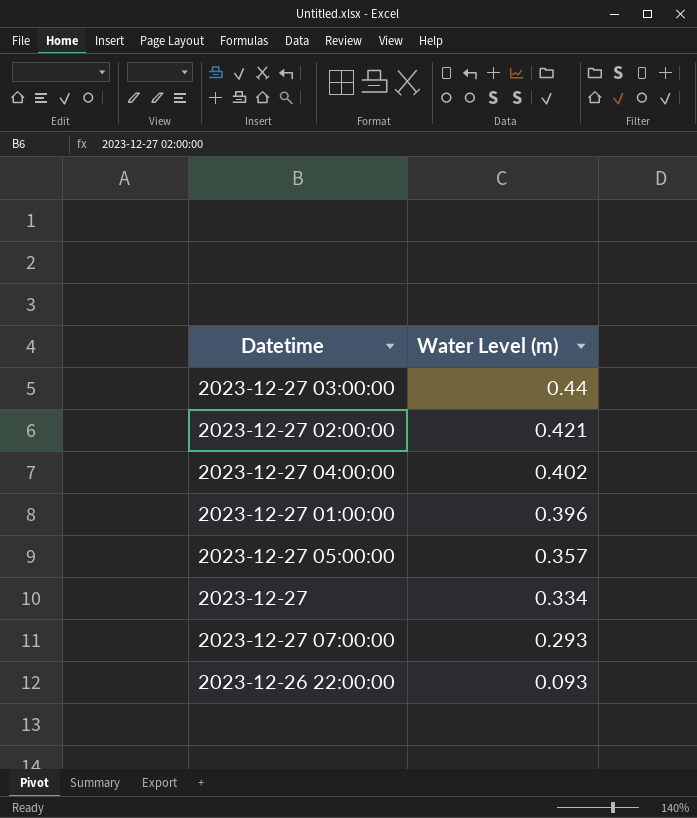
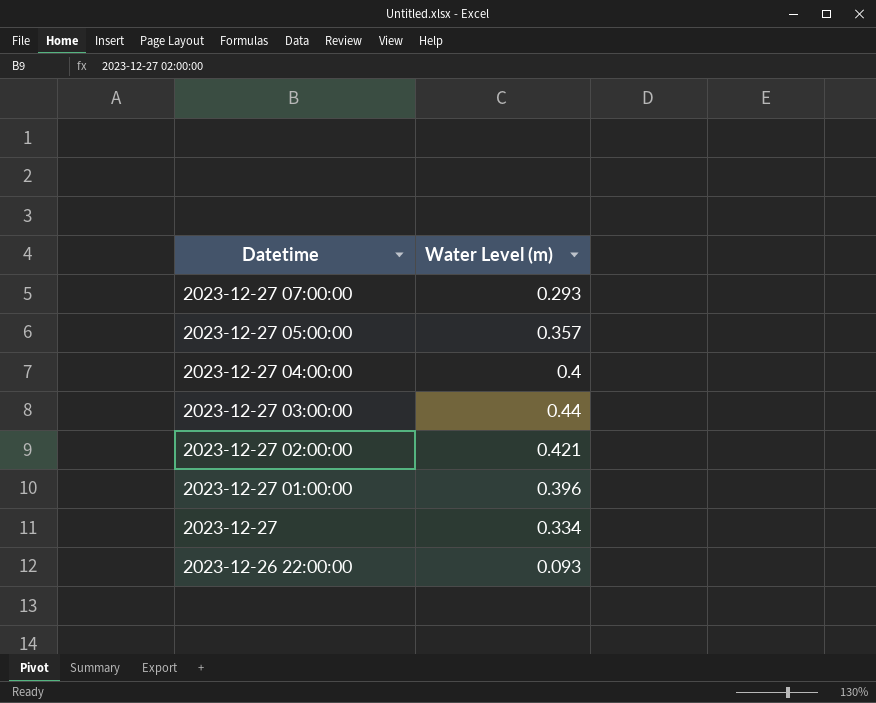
row order: Water Level (m) descending -> Datetime descending
2023-12-27 04:00:00 | Water Level (m): 0.402 -> 0.4

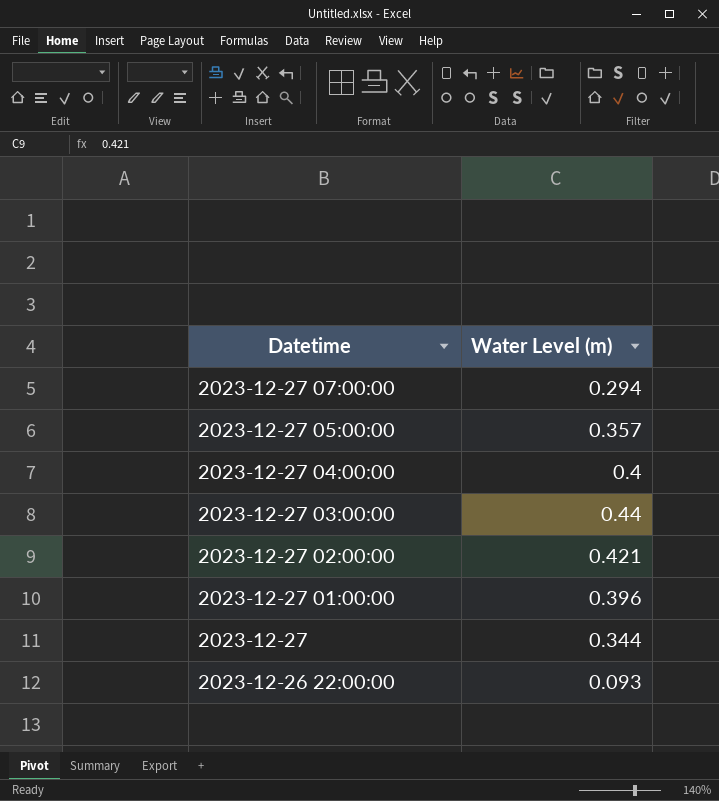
2023-12-27 07:00:00 | Water Level (m): 0.293 -> 0.294
2023-12-27 | Water Level (m): 0.334 -> 0.344

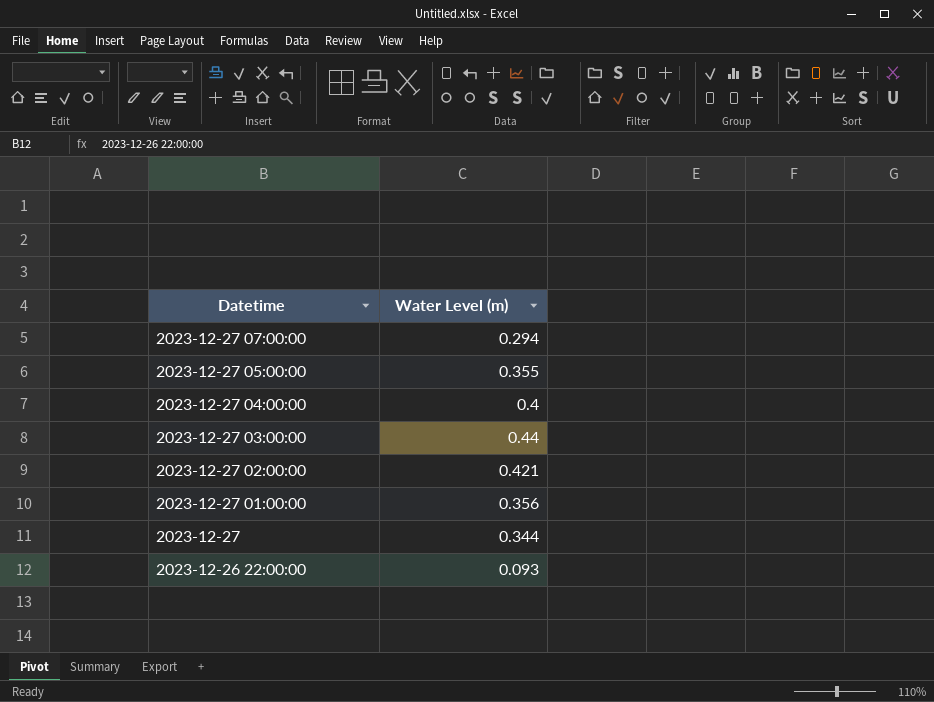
2023-12-27 05:00:00 | Water Level (m): 0.357 -> 0.355
2023-12-27 01:00:00 | Water Level (m): 0.396 -> 0.356

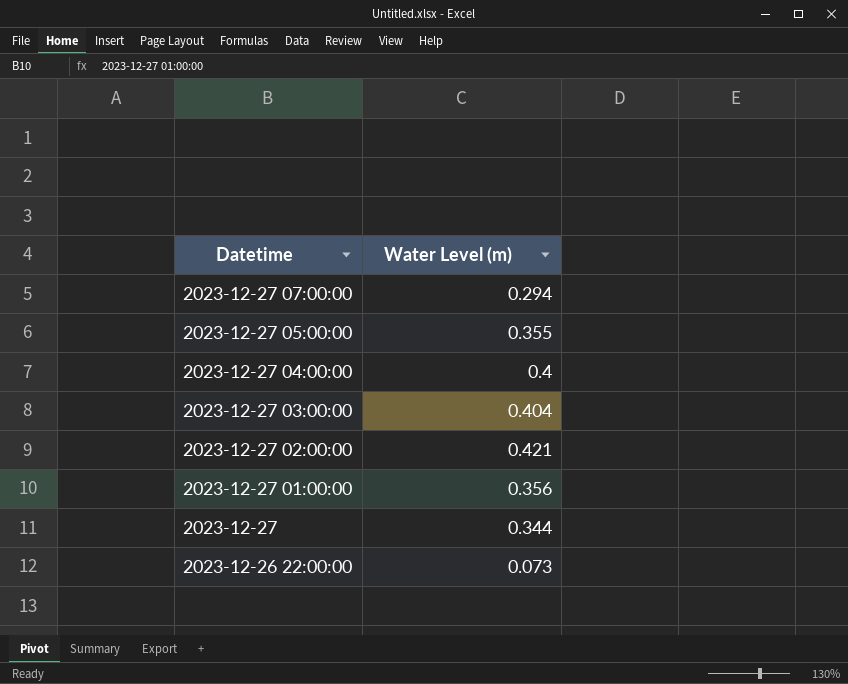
2023-12-27 03:00:00 | Water Level (m): 0.44 -> 0.404
2023-12-26 22:00:00 | Water Level (m): 0.093 -> 0.073

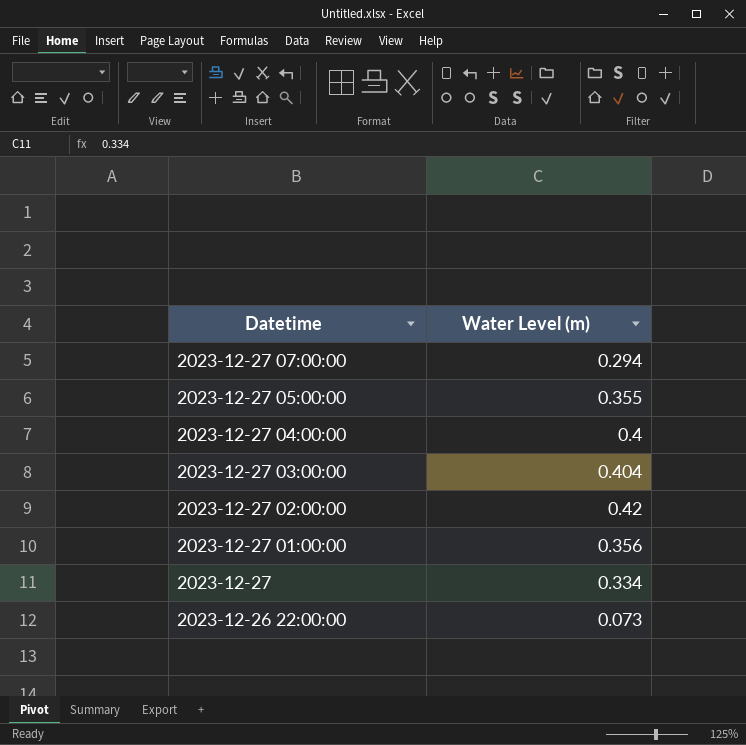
2023-12-27 02:00:00 | Water Level (m): 0.421 -> 0.42
2023-12-27 | Water Level (m): 0.344 -> 0.334

